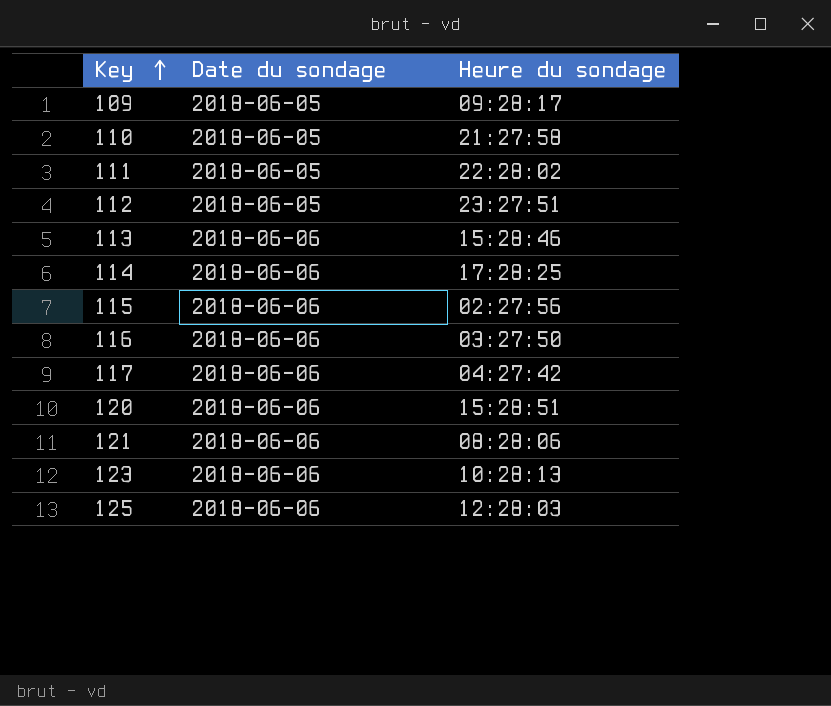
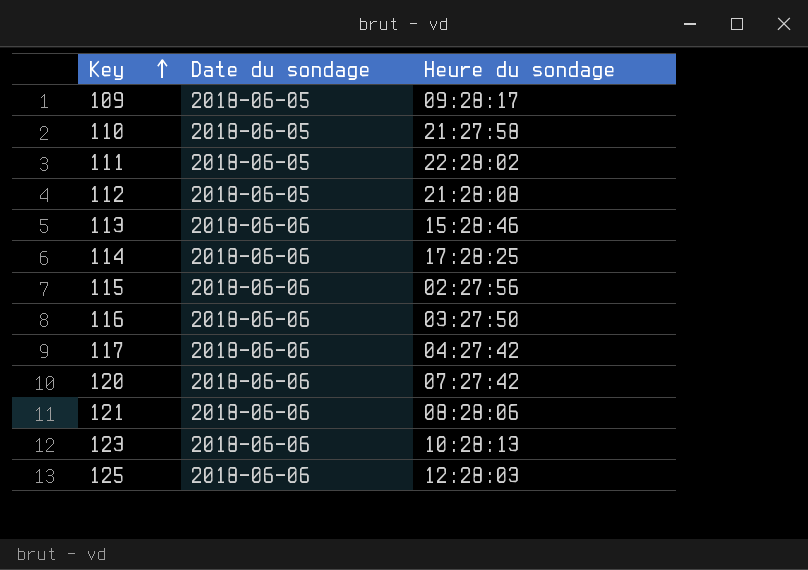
112 | Heure du sondage: 23:27:51 -> 21:28:08
120 | Heure du sondage: 15:28:51 -> 07:27:42

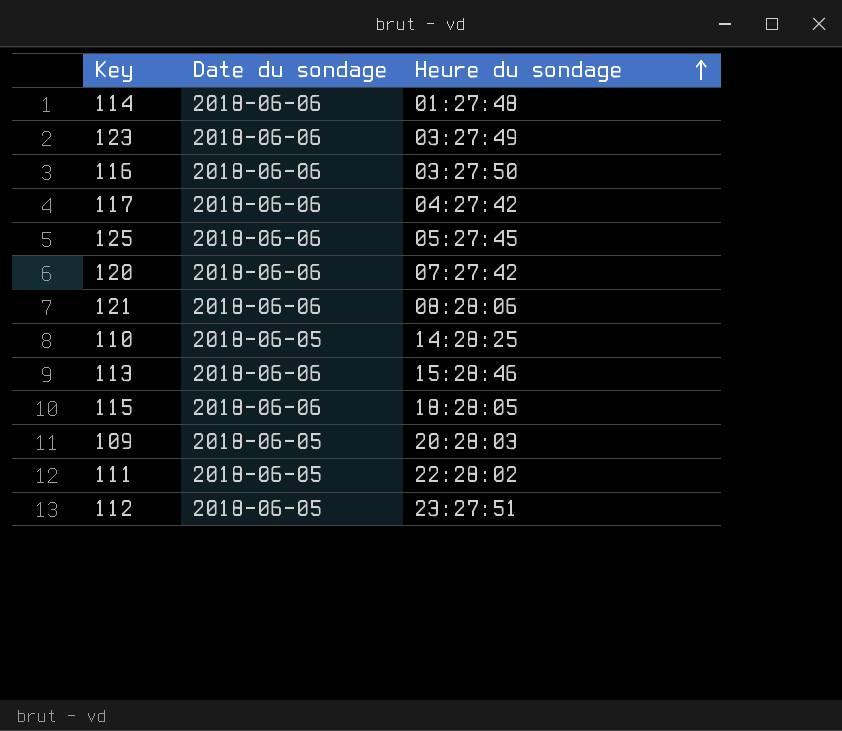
row order: Key ascending -> Heure du sondage ascending
114 | Heure du sondage: 17:28:25 -> 01:27:48
123 | Heure du sondage: 10:28:13 -> 03:27:49
125 | Heure du sondage: 12:28:03 -> 05:27:45
110 | Heure du sondage: 21:27:58 -> 14:28:25
115 | Heure du sondage: 02:27:56 -> 18:28:05
109 | Heure du sondage: 09:28:17 -> 20:28:03
112 | Heure du sondage: 21:28:08 -> 23:27:51

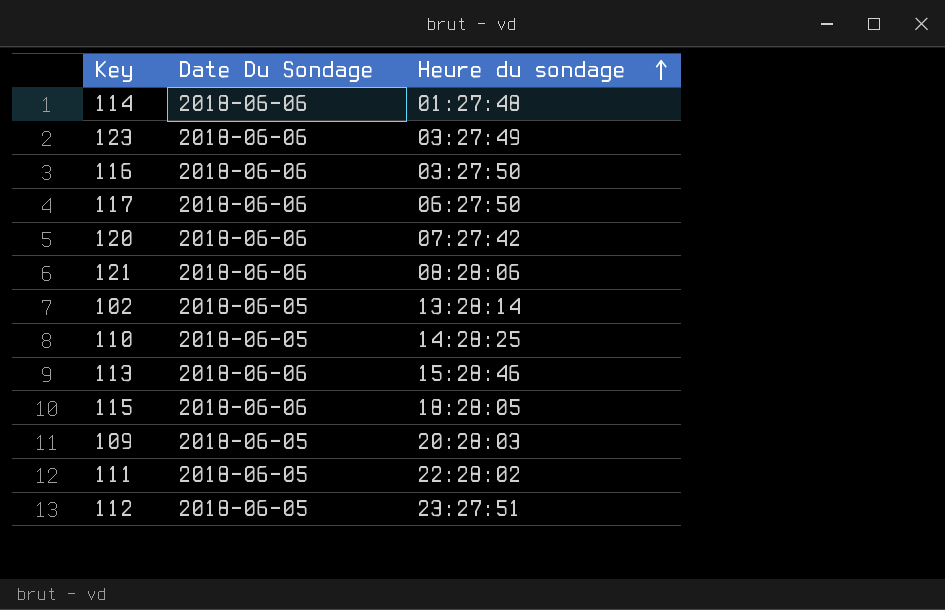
column name: Date du sondage -> Date Du Sondage
row 125: 2018-06-06 | 05:27:45 -> none
117 | Heure du sondage: 04:27:42 -> 06:27:50
row 102: none -> 2018-06-05 | 13:28:14

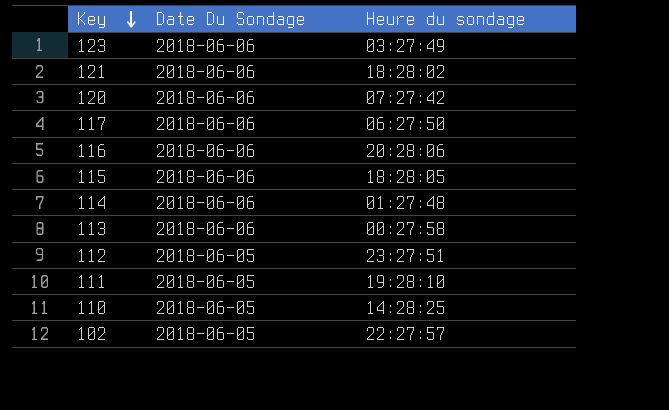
row order: Heure du sondage ascending -> Key descending
row 109: 2018-06-05 | 20:28:03 -> none
121 | Heure du sondage: 08:28:06 -> 18:28:02
116 | Heure du sondage: 03:27:50 -> 20:28:06
113 | Heure du sondage: 15:28:46 -> 00:27:58
111 | Heure du sondage: 22:28:02 -> 19:28:10
102 | Heure du sondage: 13:28:14 -> 22:27:57

